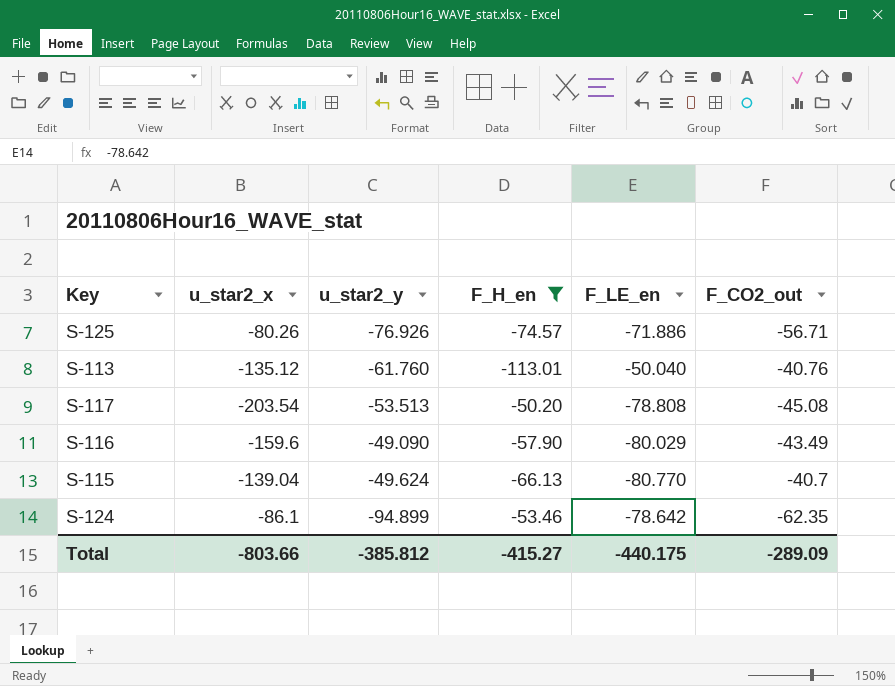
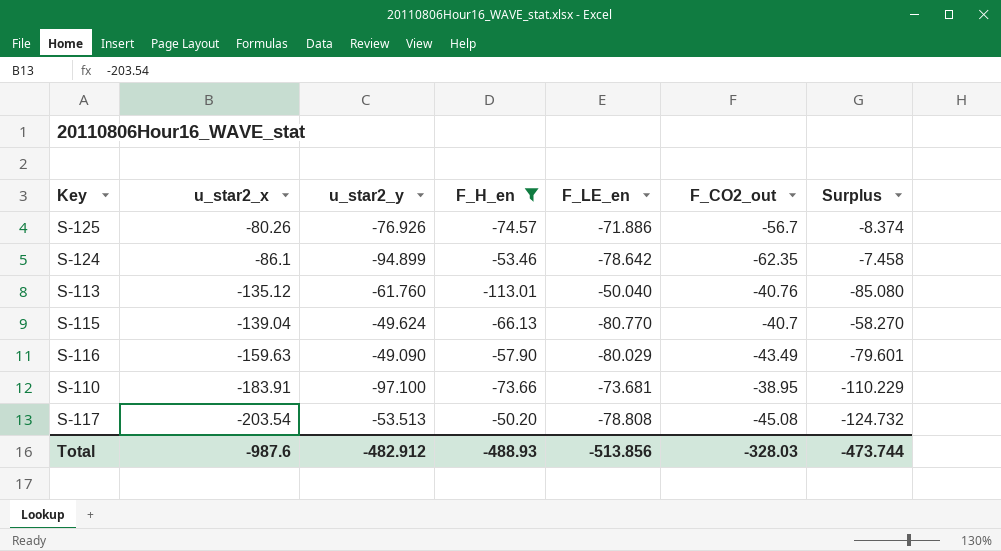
row order: none -> u_star2_x descending
column Surplus | formula: none -> [u_star2_x] - [F_LE_en]
S-125 | F_CO2_out: -56.71 -> -56.7
S-116 | u_star2_x: -159.6 -> -159.63
row S-110: none -> -183.91 | -97.100 | -73.66 | -73.681 | -38.95 | -110.229
Total | u_star2_x: -803.66 -> -987.6
Total | u_star2_y: -385.812 -> -482.912
Total | F_H_en: -415.27 -> -488.93
Total | F_LE_en: -440.175 -> -513.856
Total | F_CO2_out: -289.09 -> -328.03

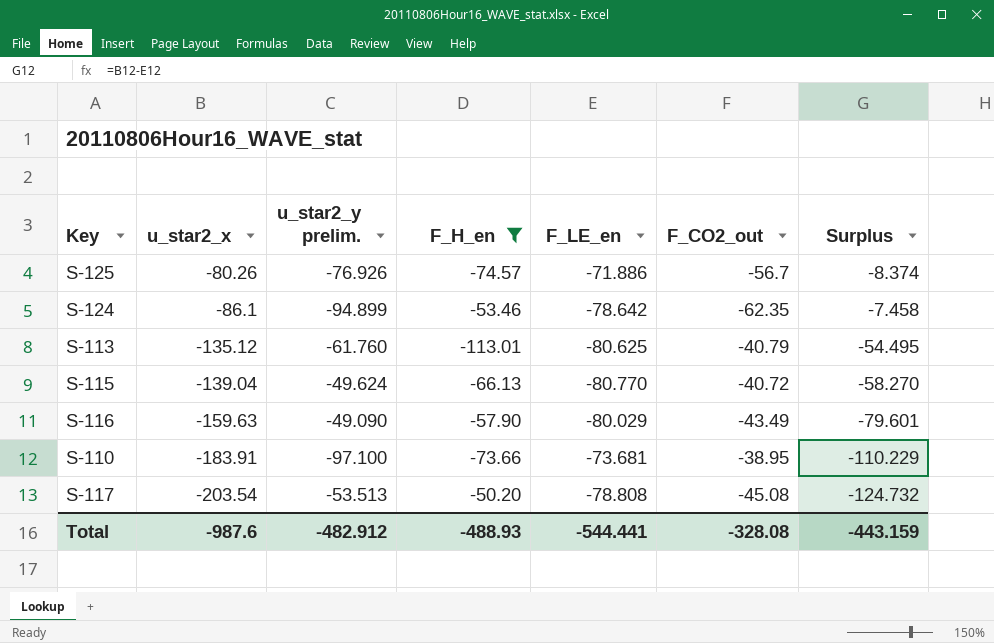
column name: u_star2_y -> u_star2_y prelim.
S-113 | F_LE_en: -50.040 -> -80.625
S-113 | F_CO2_out: -40.76 -> -40.79
S-113 | Surplus: -85.080 -> -54.495
S-115 | F_CO2_out: -40.7 -> -40.72
Total | F_LE_en: -513.856 -> -544.441
Total | F_CO2_out: -328.03 -> -328.08
Total | Surplus: -473.744 -> -443.159

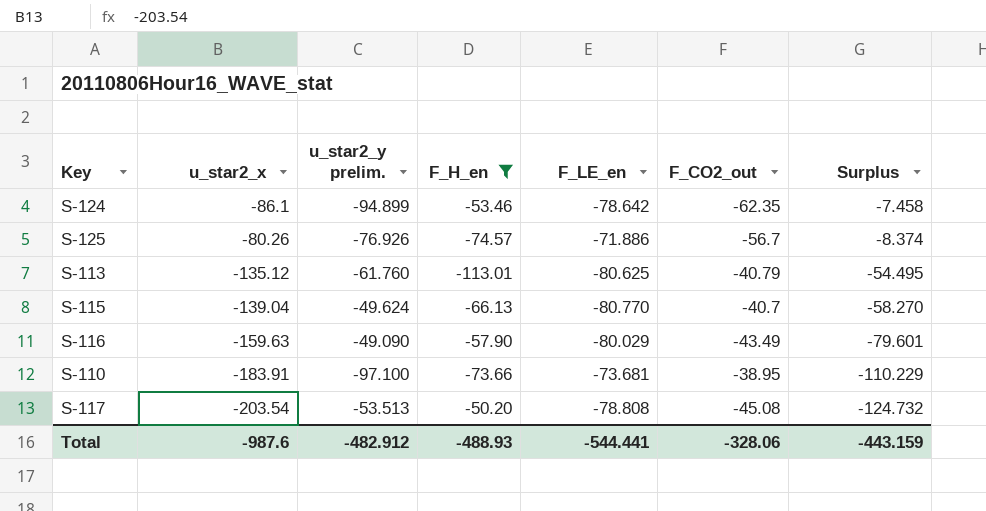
row order: u_star2_x descending -> Surplus descending
S-115 | F_CO2_out: -40.72 -> -40.7
Total | F_CO2_out: -328.08 -> -328.06

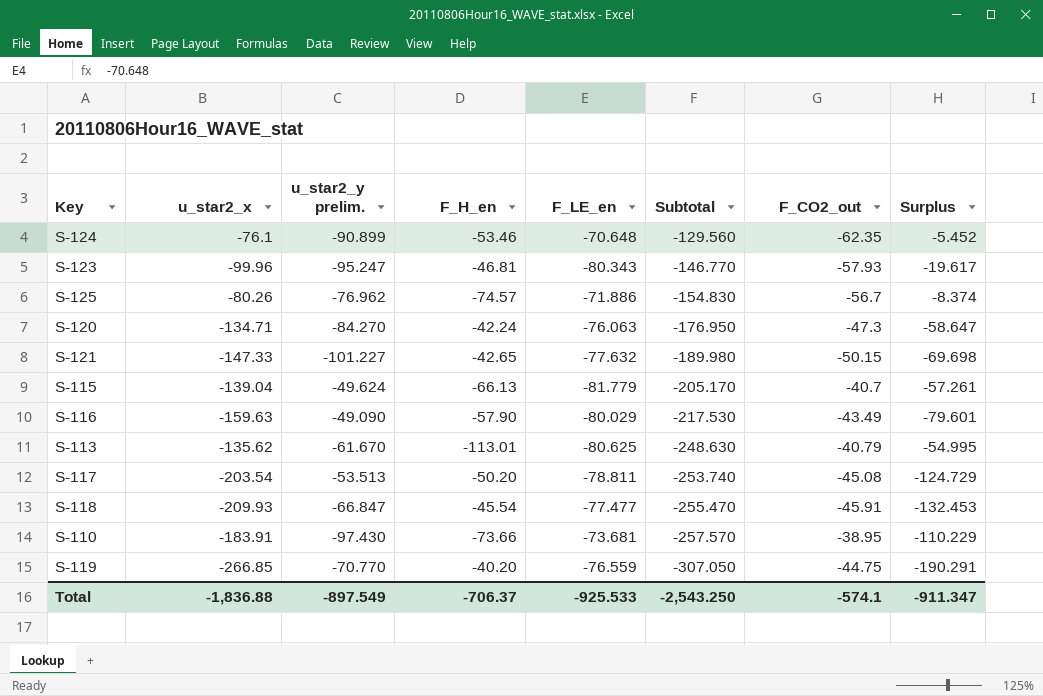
filter: F_H_en <= -50.20 -> none
row order: Surplus descending -> Subtotal descending
column Subtotal | formula: none -> [u_star2_x] + [F_H_en]
S-124 | u_star2_x: -86.1 -> -76.1
S-124 | u_star2_y prelim.: -94.899 -> -90.899
S-124 | F_LE_en: -78.642 -> -70.648
S-124 | Surplus: -7.458 -> -5.452
S-125 | u_star2_y prelim.: -76.926 -> -76.962
S-115 | F_LE_en: -80.770 -> -81.779
S-115 | Surplus: -58.270 -> -57.261
S-113 | u_star2_x: -135.12 -> -135.62
S-113 | u_star2_y prelim.: -61.760 -> -61.670
S-113 | Surplus: -54.495 -> -54.995
S-117 | F_LE_en: -78.808 -> -78.811
S-117 | Surplus: -124.732 -> -124.729
S-110 | u_star2_y prelim.: -97.100 -> -97.430
Total | u_star2_x: -987.6 -> -1,836.88
Total | u_star2_y prelim.: -482.912 -> -897.549
Total | F_H_en: -488.93 -> -706.37
Total | F_LE_en: -544.441 -> -925.533
Total | F_CO2_out: -328.06 -> -574.1
Total | Surplus: -443.159 -> -911.347

